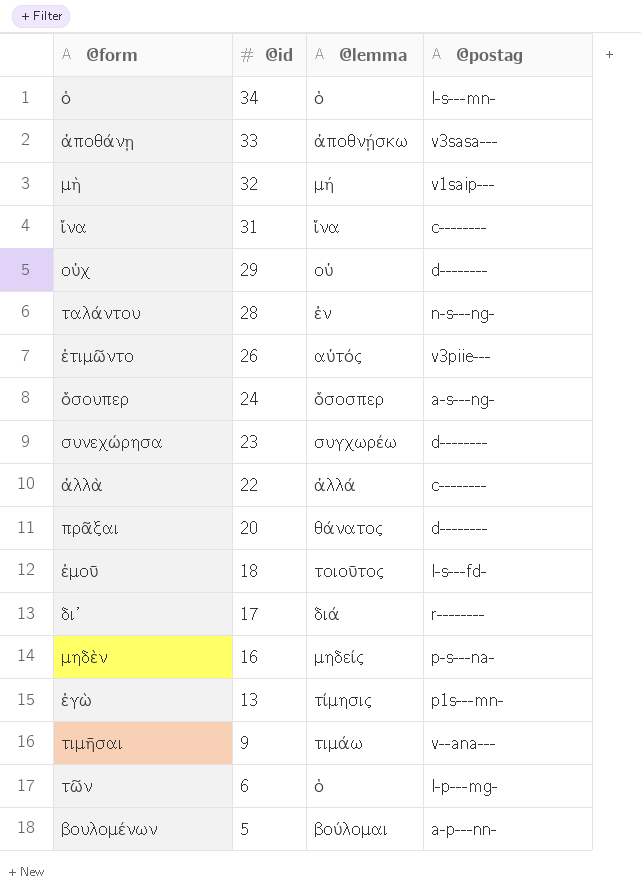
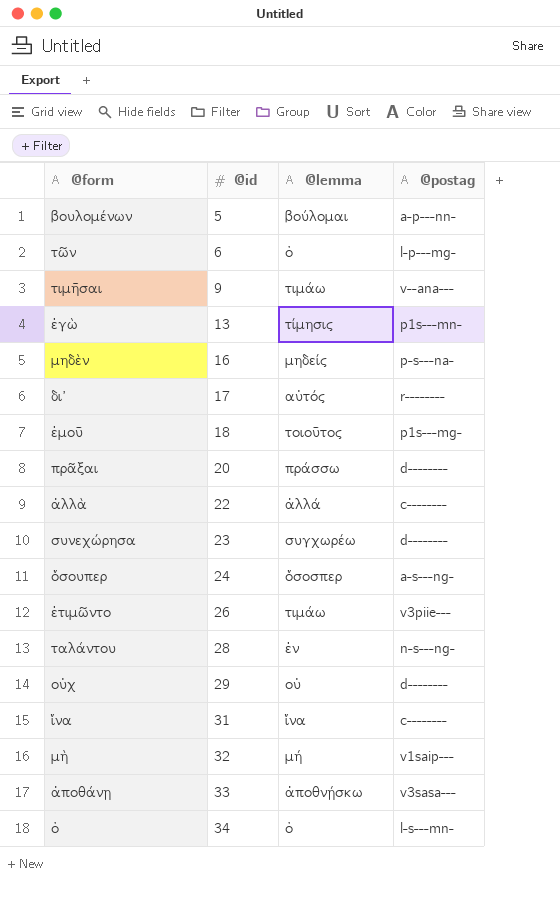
row order: @id descending -> @id ascending
δι’ | @lemma: διά -> αὐτός
ἐμοῦ | @postag: l-s---fd- -> p1s---mg-
πρᾶξαι | @lemma: θάνατος -> πράσσω
ἐτιμῶντο | @lemma: αὐτός -> τιμάω

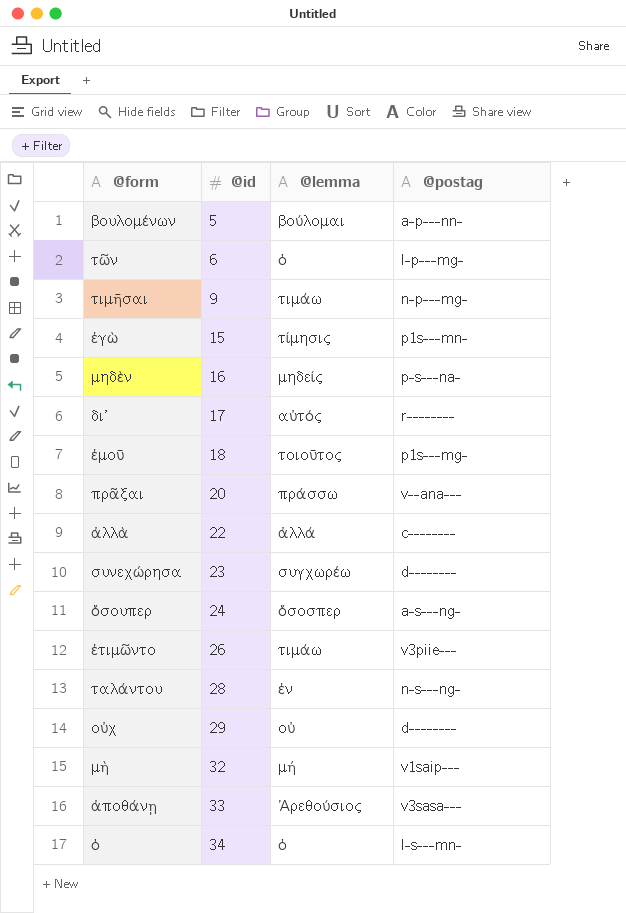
row ἵνα: 31 | ἵνα | c-------- -> none
τιμῆσαι | @postag: v--ana--- -> n-p---mg-
ἐγὼ | @id: 13 -> 15
πρᾶξαι | @postag: d-------- -> v--ana---
ἀποθάνῃ | @lemma: ἀποθνῄσκω -> Ἀρεθούσιος

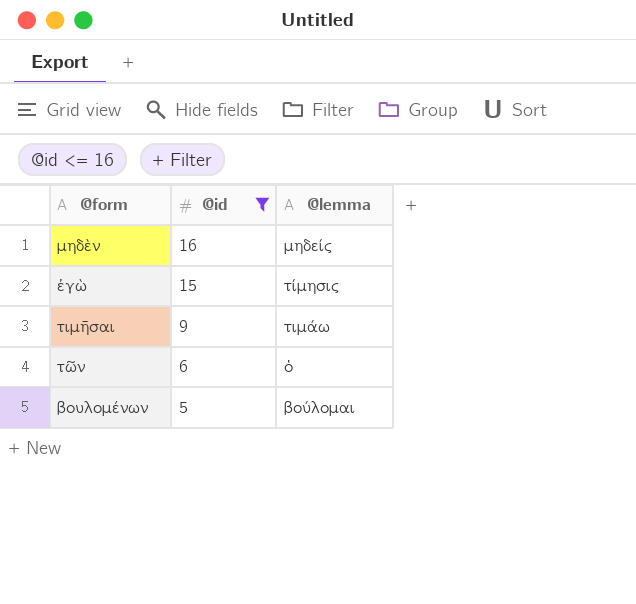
filter: none -> @id <= 16
row order: @id ascending -> @id descending
column @postag | position: 4 -> none

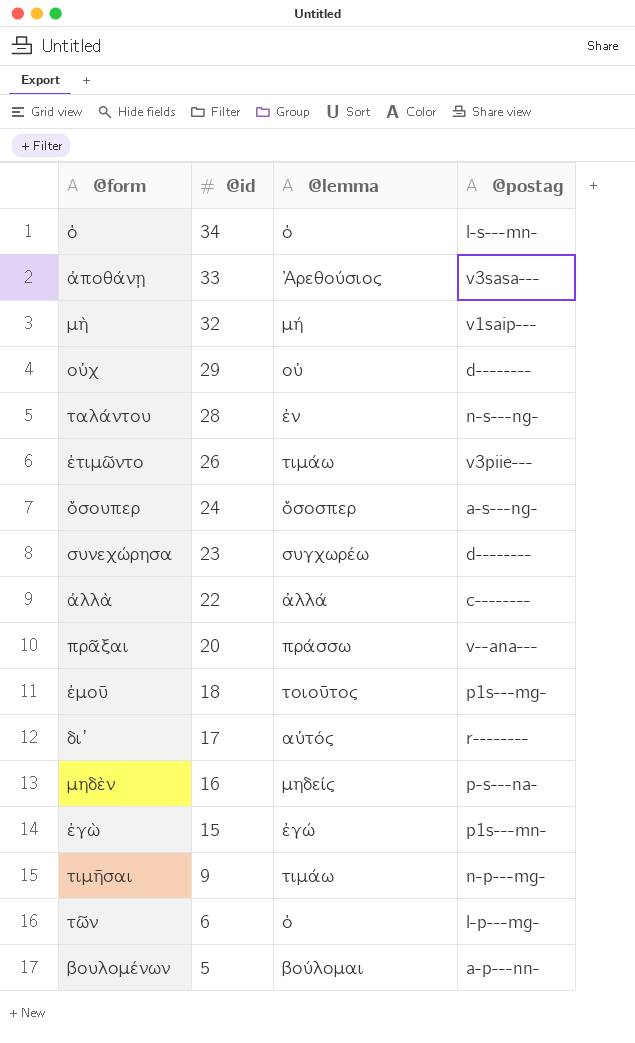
filter: @id <= 16 -> none
column @postag | position: none -> 4
ἐγὼ | @lemma: τίμησις -> ἐγώ

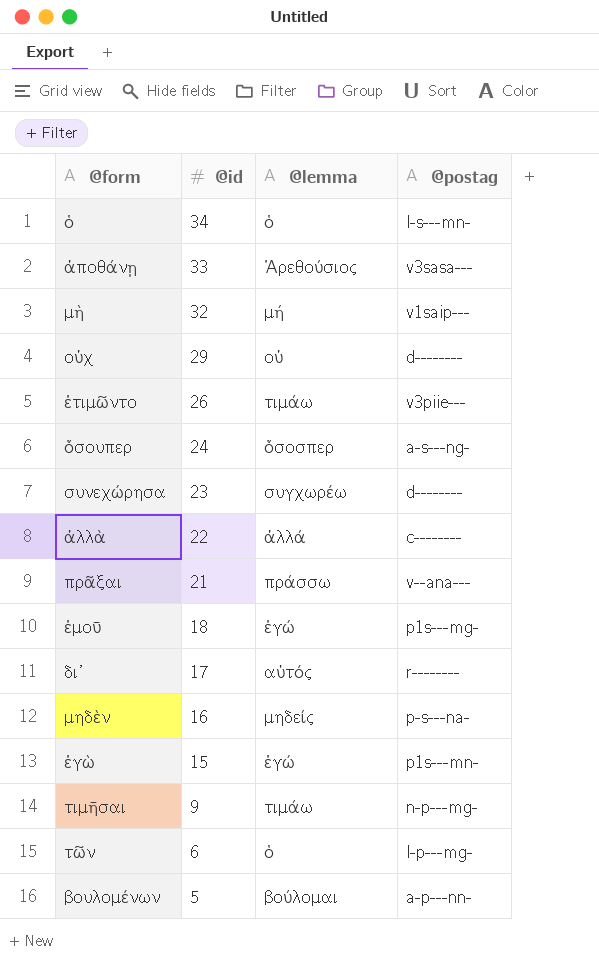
row ταλάντου: 28 | ἐν | n-s---ng- -> none
πρᾶξαι | @id: 20 -> 21
ἐμοῦ | @lemma: τοιοῦτος -> ἐγώ

